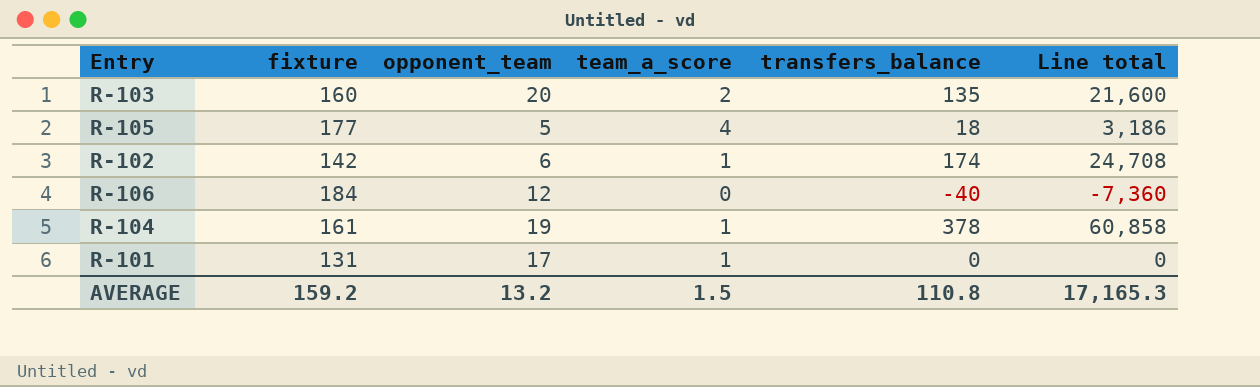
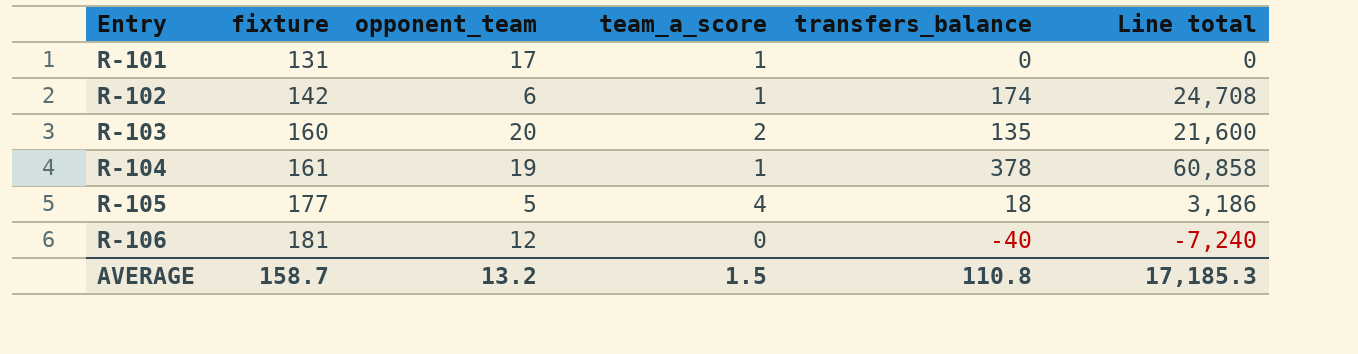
row order: none -> Entry ascending
R-106 | fixture: 184 -> 181
R-106 | Line total: -7,360 -> -7,240
AVERAGE | fixture: 159.2 -> 158.7
AVERAGE | Line total: 17,165.3 -> 17,185.3

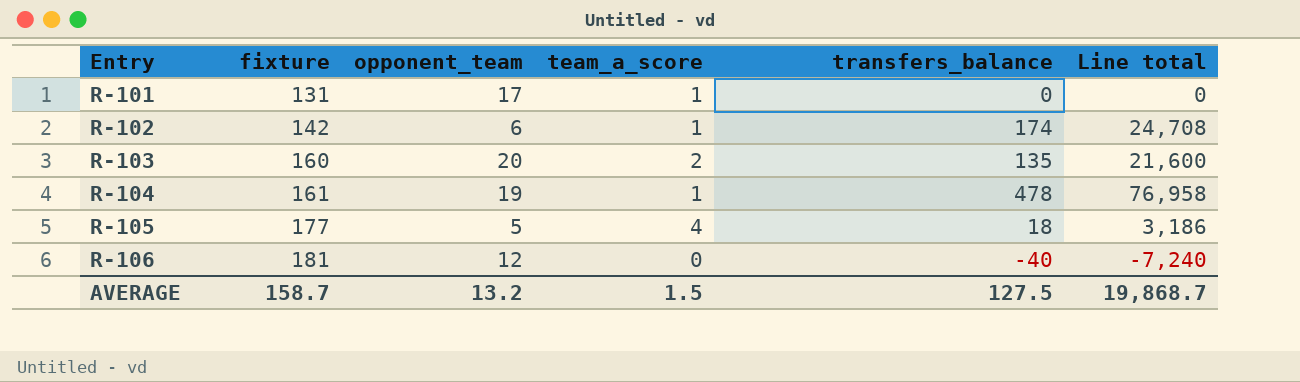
R-104 | transfers_balance: 378 -> 478
R-104 | Line total: 60,858 -> 76,958
AVERAGE | transfers_balance: 110.8 -> 127.5
AVERAGE | Line total: 17,185.3 -> 19,868.7

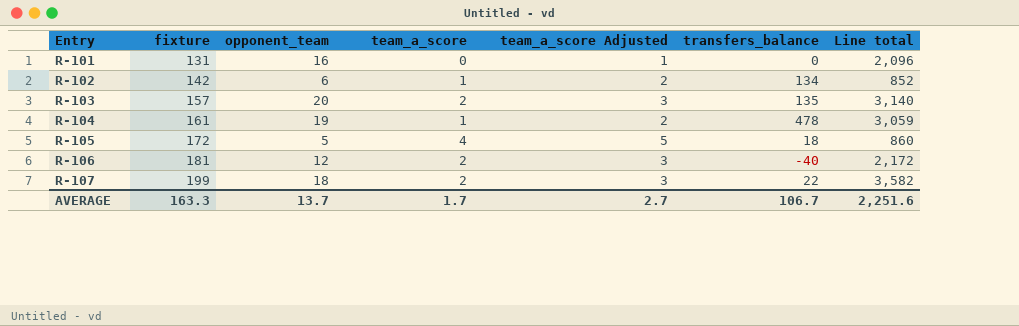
column team_a_score Adjusted | formula: none -> [team_a_score] + 1
column Line total | formula: [fixture] * [transfers_balance] -> [fixture] * [opponent_team]
R-101 | opponent_team: 17 -> 16
R-101 | team_a_score: 1 -> 0
R-102 | transfers_balance: 174 -> 134
R-103 | fixture: 160 -> 157
R-105 | fixture: 177 -> 172
R-106 | team_a_score: 0 -> 2
row R-107: none -> 199 | 18 | 2 | 3 | 22 | 3,582
AVERAGE | fixture: 158.7 -> 163.3
AVERAGE | opponent_team: 13.2 -> 13.7
AVERAGE | team_a_score: 1.5 -> 1.7
AVERAGE | transfers_balance: 127.5 -> 106.7
AVERAGE | Line total: 19,868.7 -> 2,251.6

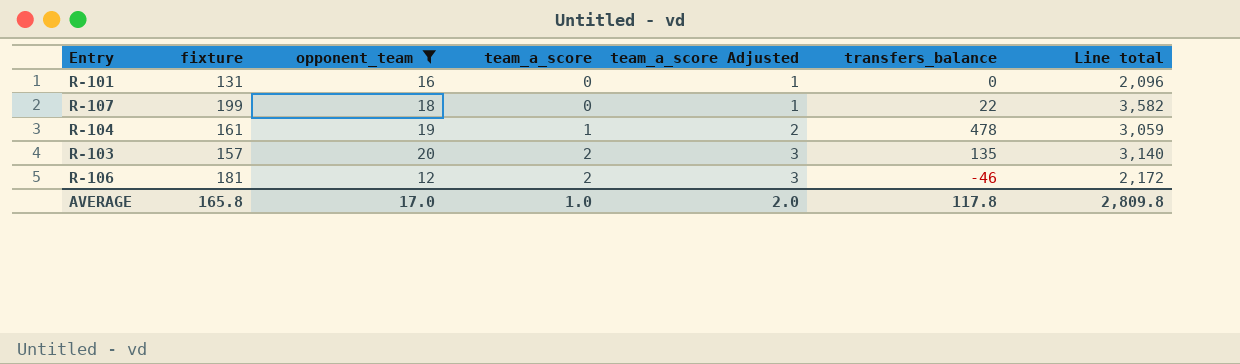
filter: none -> opponent_team >= 12
row order: Entry ascending -> team_a_score ascending
R-107 | team_a_score: 2 -> 0
R-107 | team_a_score Adjusted: 3 -> 1
R-106 | transfers_balance: -40 -> -46
AVERAGE | fixture: 163.3 -> 165.8
AVERAGE | opponent_team: 13.7 -> 17.0
AVERAGE | team_a_score: 1.7 -> 1.0
AVERAGE | team_a_score Adjusted: 2.7 -> 2.0
AVERAGE | transfers_balance: 106.7 -> 117.8
AVERAGE | Line total: 2,251.6 -> 2,809.8

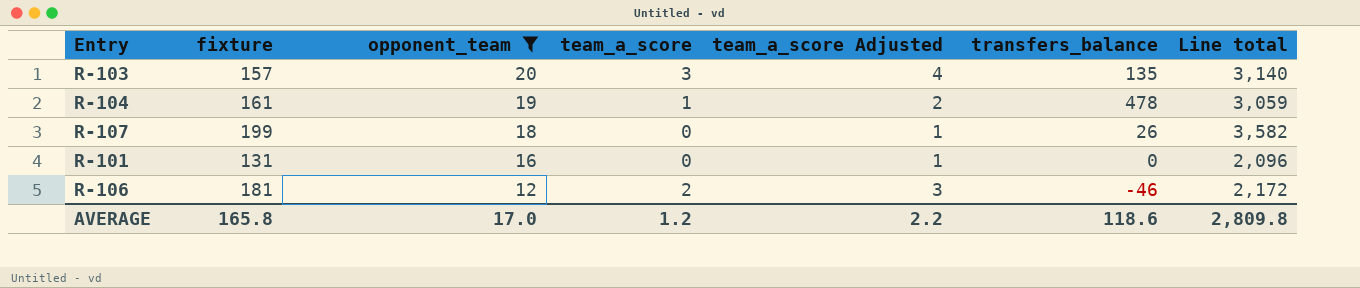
row order: team_a_score ascending -> opponent_team descending
R-103 | team_a_score: 2 -> 3
R-103 | team_a_score Adjusted: 3 -> 4
R-107 | transfers_balance: 22 -> 26
AVERAGE | team_a_score: 1.0 -> 1.2
AVERAGE | team_a_score Adjusted: 2.0 -> 2.2
AVERAGE | transfers_balance: 117.8 -> 118.6

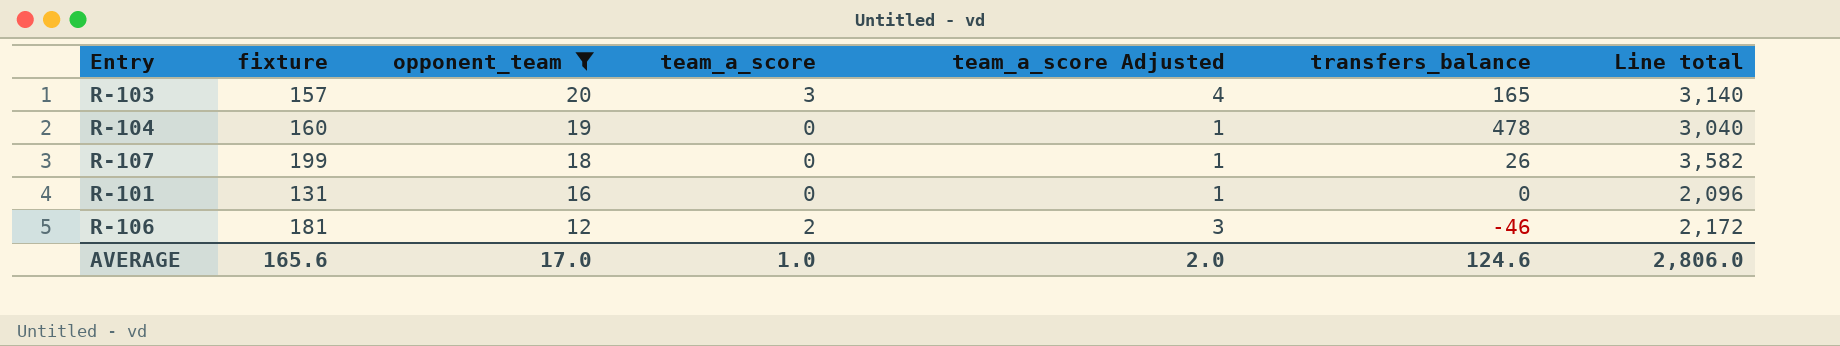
R-103 | transfers_balance: 135 -> 165
R-104 | fixture: 161 -> 160
R-104 | team_a_score: 1 -> 0
R-104 | team_a_score Adjusted: 2 -> 1
R-104 | Line total: 3,059 -> 3,040
AVERAGE | fixture: 165.8 -> 165.6
AVERAGE | team_a_score: 1.2 -> 1.0
AVERAGE | team_a_score Adjusted: 2.2 -> 2.0
AVERAGE | transfers_balance: 118.6 -> 124.6
AVERAGE | Line total: 2,809.8 -> 2,806.0

